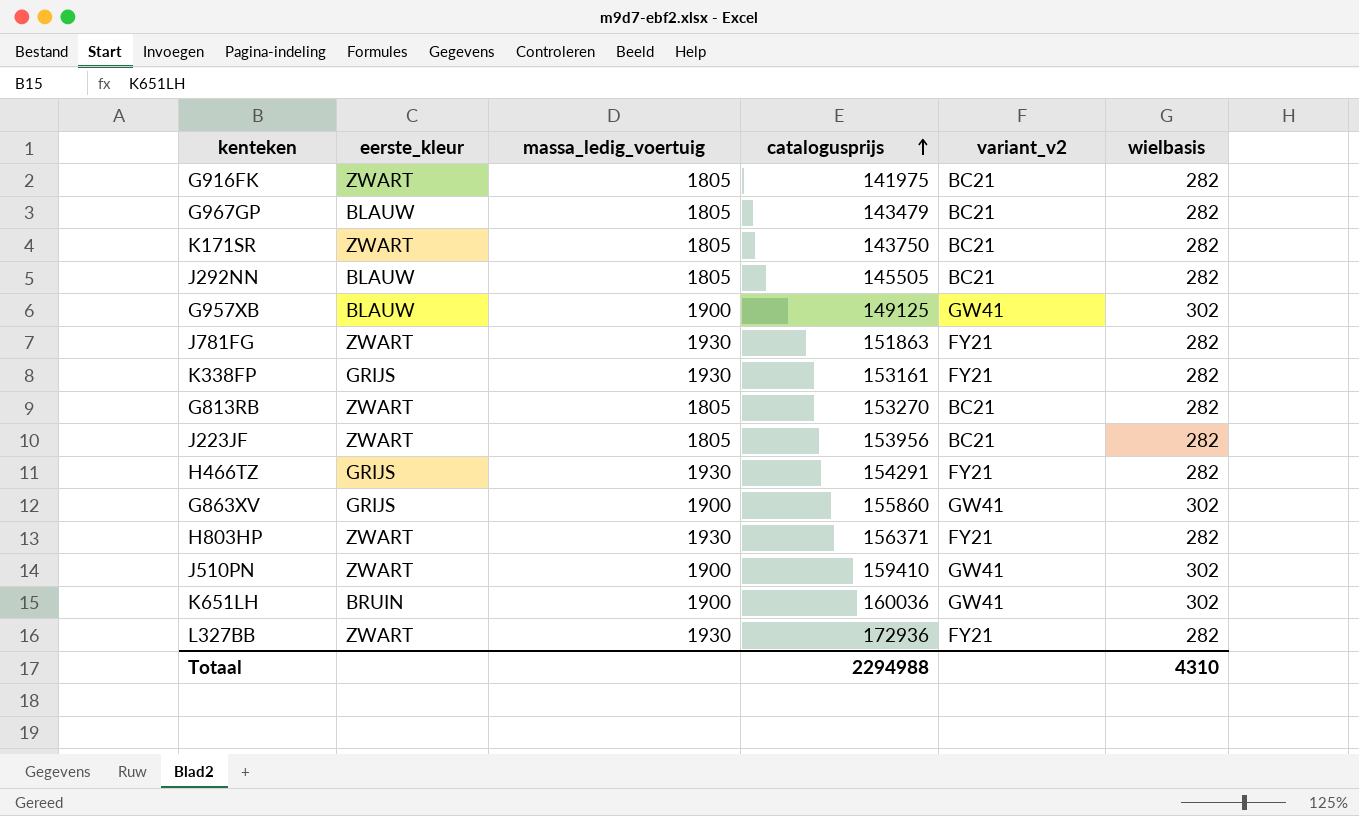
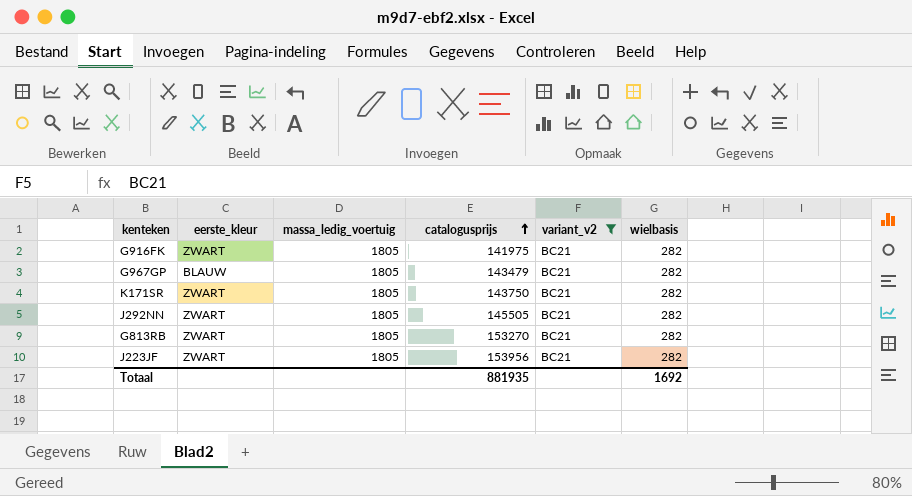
filter: none -> variant_v2 = BC21
J292NN | eerste_kleur: BLAUW -> ZWART
Totaal | catalogusprijs: 2294988 -> 881935
Totaal | wielbasis: 4310 -> 1692

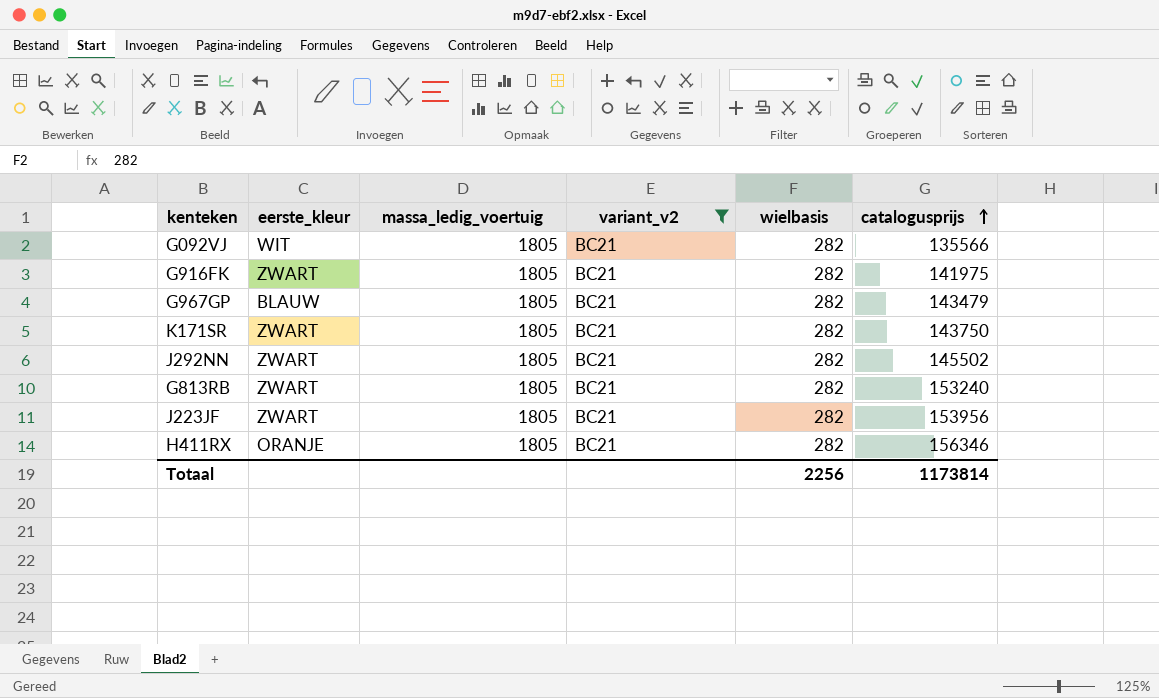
column catalogusprijs | position: 4 -> 6
row G092VJ: none -> WIT | 1805 | BC21 | 282 | 135566
J292NN | catalogusprijs: 145505 -> 145502
G813RB | catalogusprijs: 153270 -> 153240
row H411RX: none -> ORANJE | 1805 | BC21 | 282 | 156346
Totaal | wielbasis: 1692 -> 2256
Totaal | catalogusprijs: 881935 -> 1173814

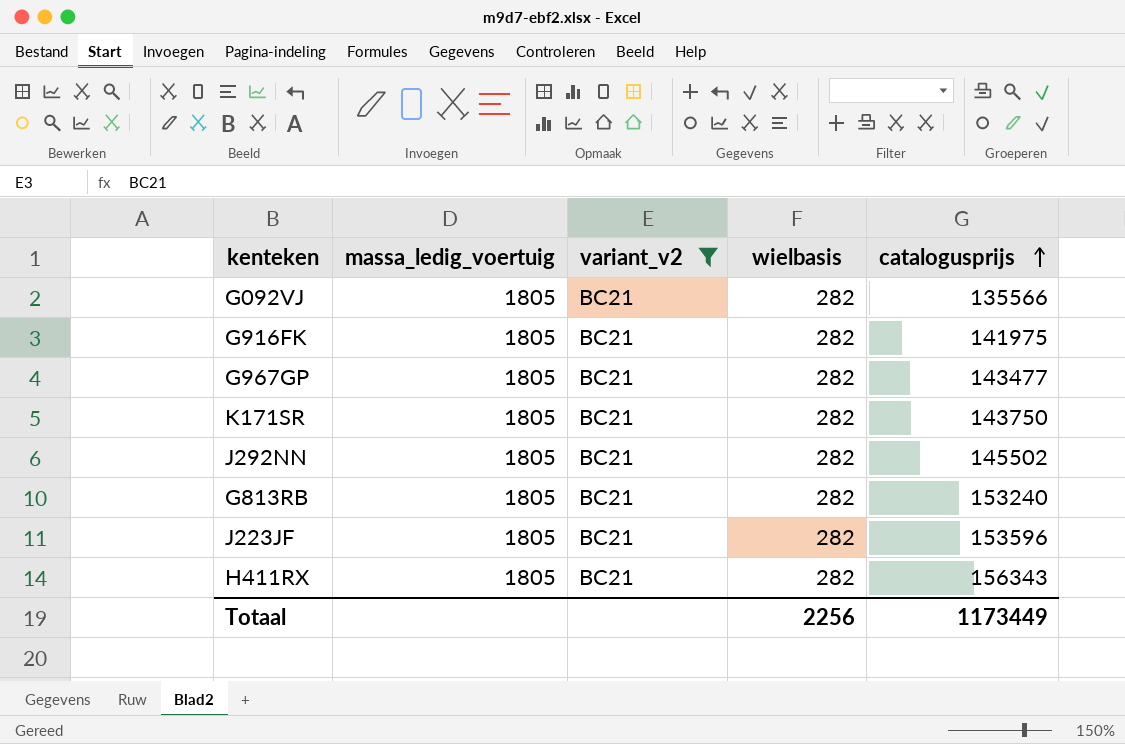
column eerste_kleur | position: 2 -> none
G967GP | catalogusprijs: 143479 -> 143477
J223JF | catalogusprijs: 153956 -> 153596
H411RX | catalogusprijs: 156346 -> 156343
Totaal | catalogusprijs: 1173814 -> 1173449

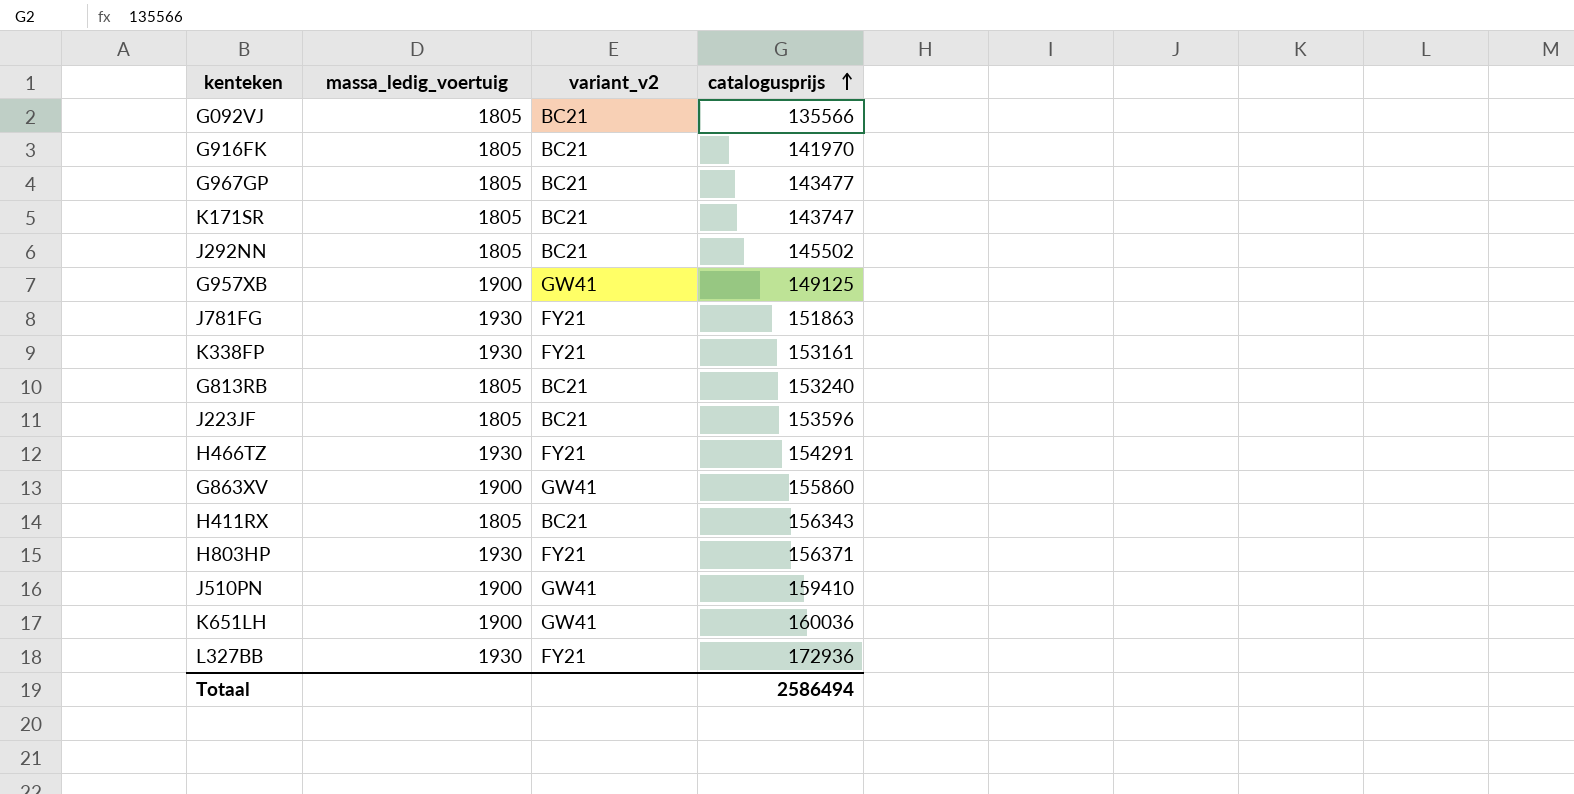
filter: variant_v2 = BC21 -> none
column wielbasis | position: 4 -> none
G916FK | catalogusprijs: 141975 -> 141970
K171SR | catalogusprijs: 143750 -> 143747
Totaal | catalogusprijs: 1173449 -> 2586494

